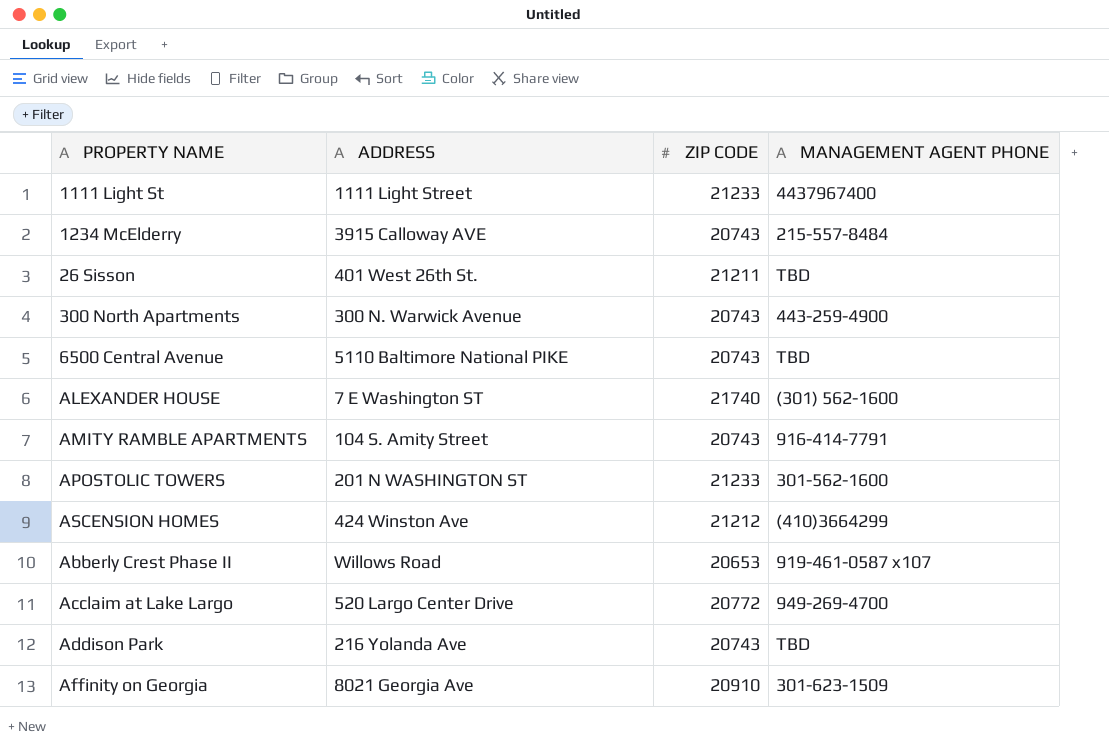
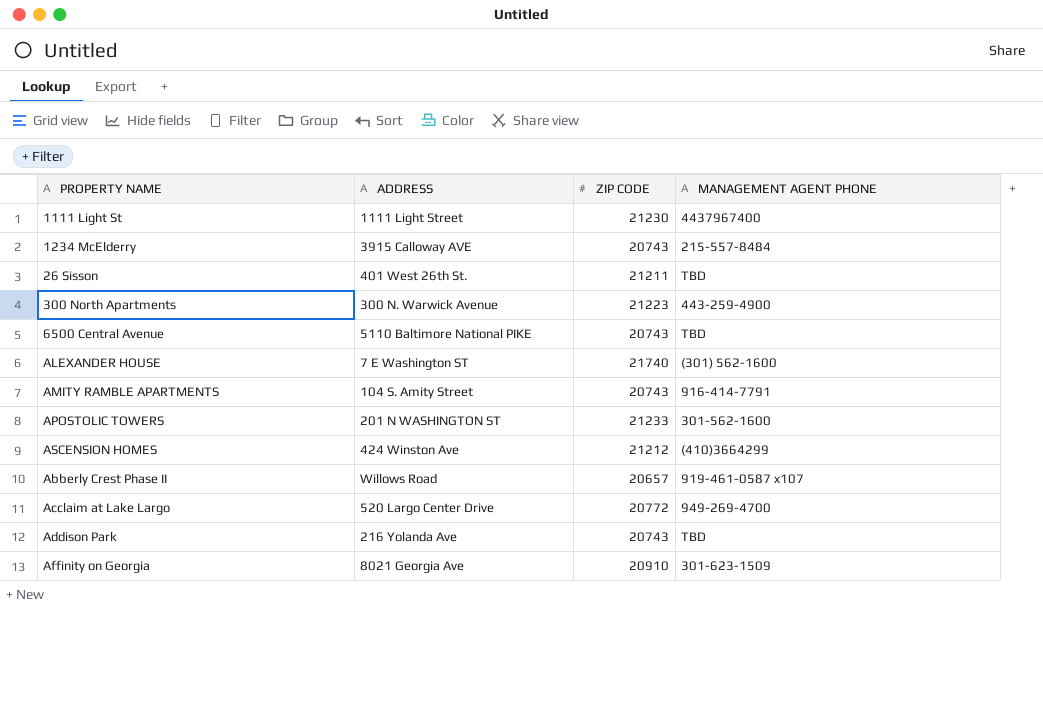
1111 Light St | ZIP CODE: 21233 -> 21230
300 North Apartments | ZIP CODE: 20743 -> 21223
Abberly Crest Phase II | ZIP CODE: 20653 -> 20657

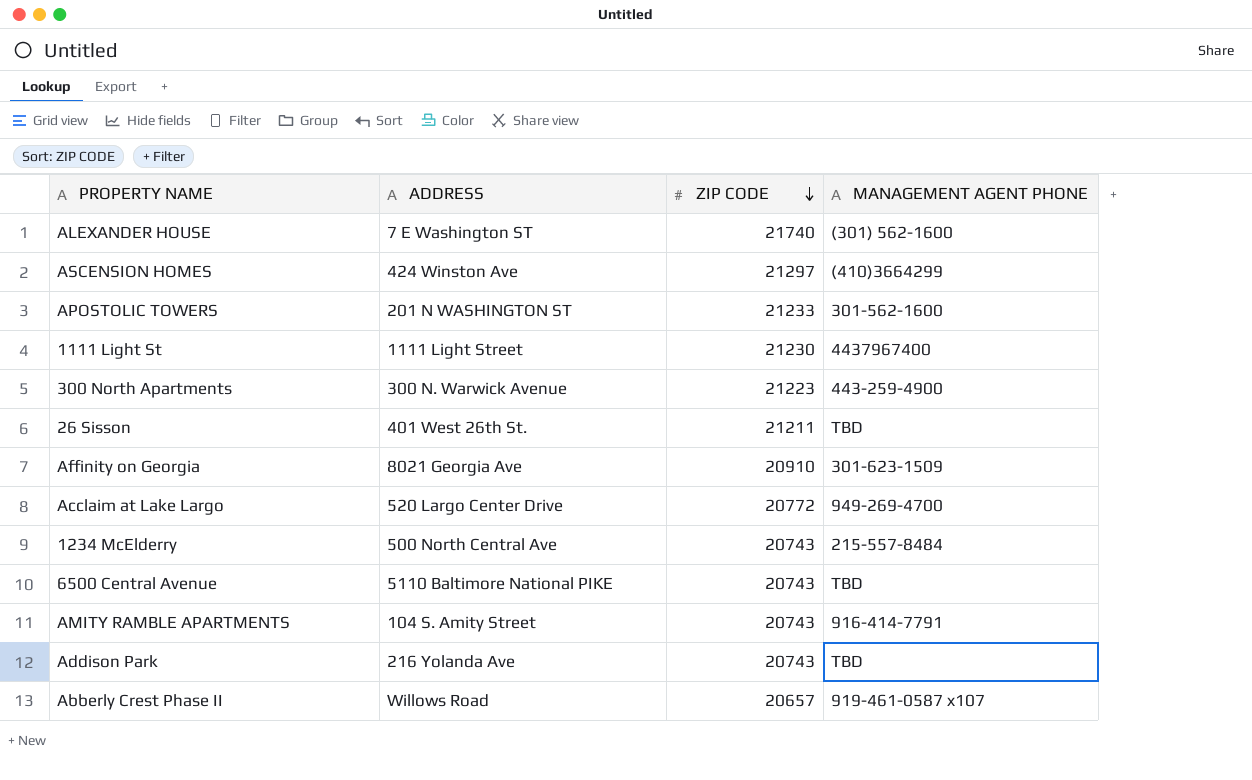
row order: none -> ZIP CODE descending
ASCENSION HOMES | ZIP CODE: 21212 -> 21297
1234 McElderry | ADDRESS: 3915 Calloway AVE -> 500 North Central Ave

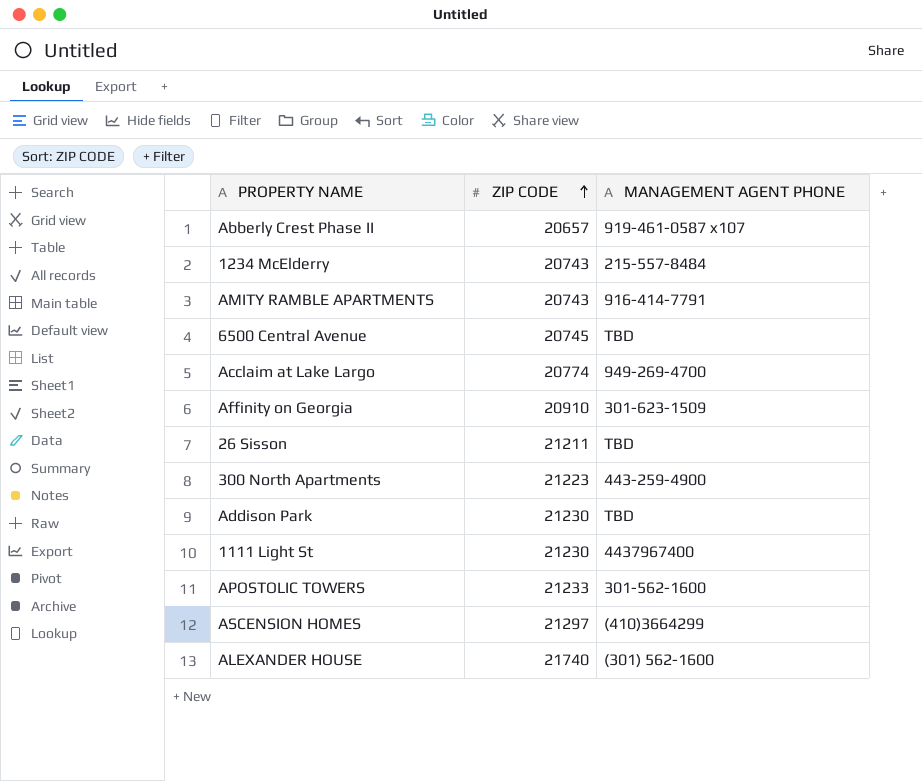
row order: ZIP CODE descending -> ZIP CODE ascending
column ADDRESS | position: 2 -> none
6500 Central Avenue | ZIP CODE: 20743 -> 20745
Acclaim at Lake Largo | ZIP CODE: 20772 -> 20774
Addison Park | ZIP CODE: 20743 -> 21230

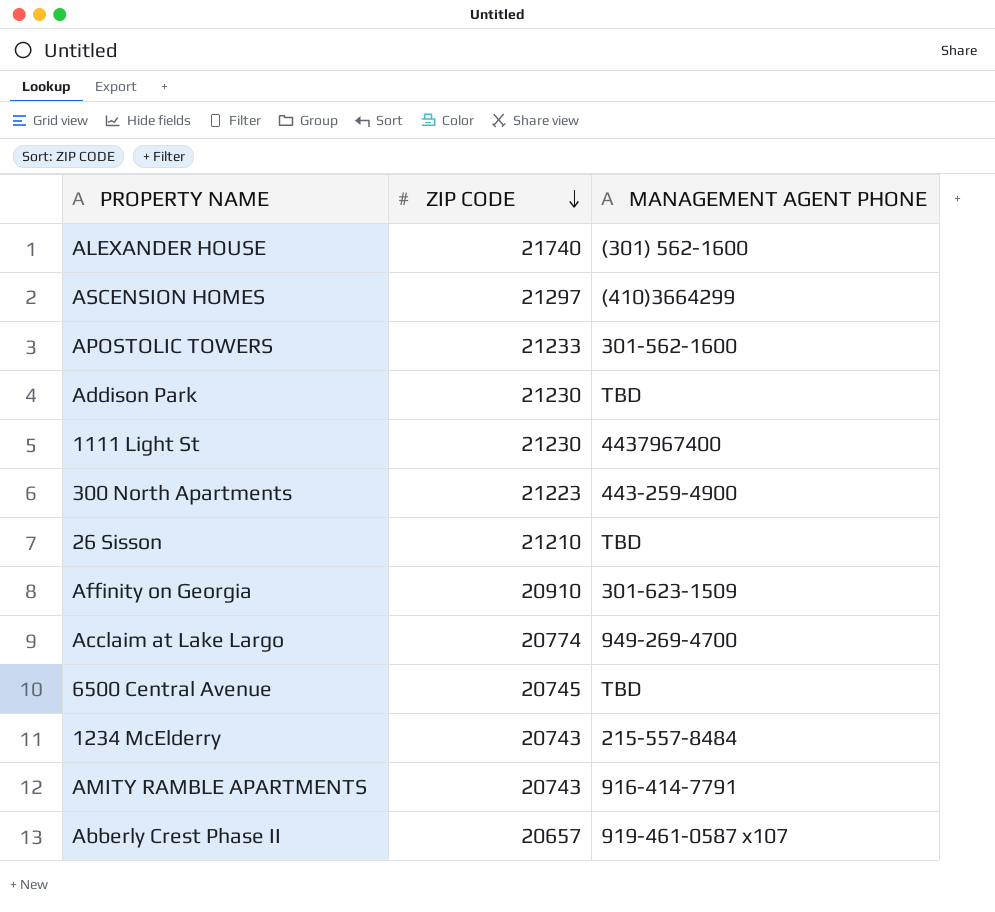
row order: ZIP CODE ascending -> ZIP CODE descending
26 Sisson | ZIP CODE: 21211 -> 21210

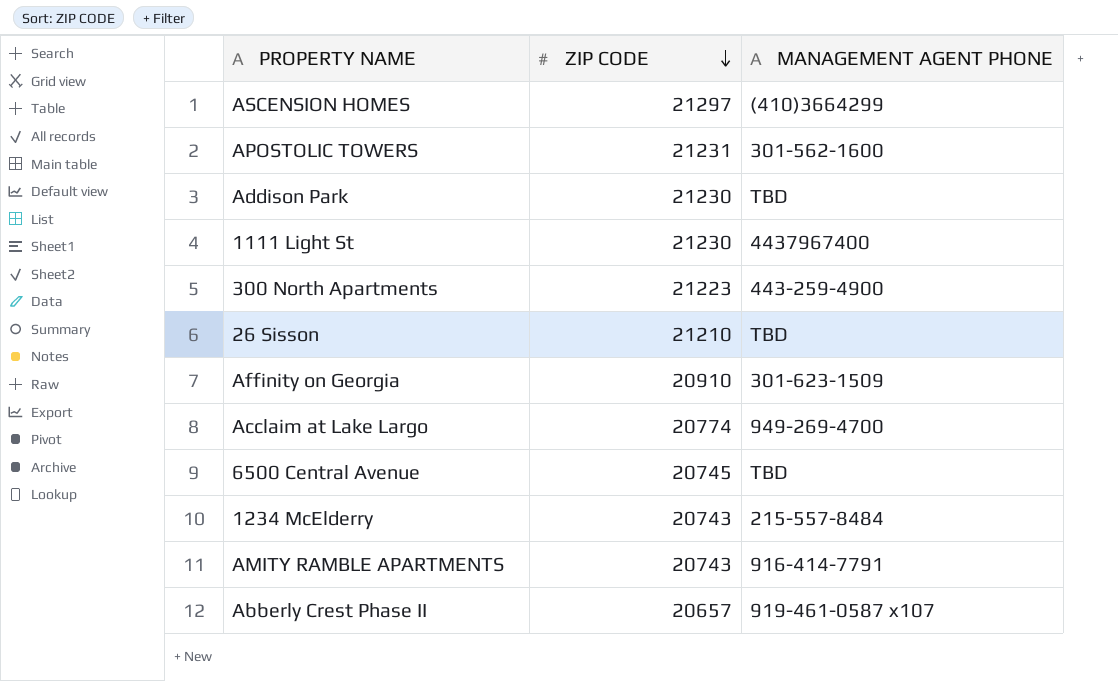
row ALEXANDER HOUSE: 21740 | (301) 562-1600 -> none
APOSTOLIC TOWERS | ZIP CODE: 21233 -> 21231

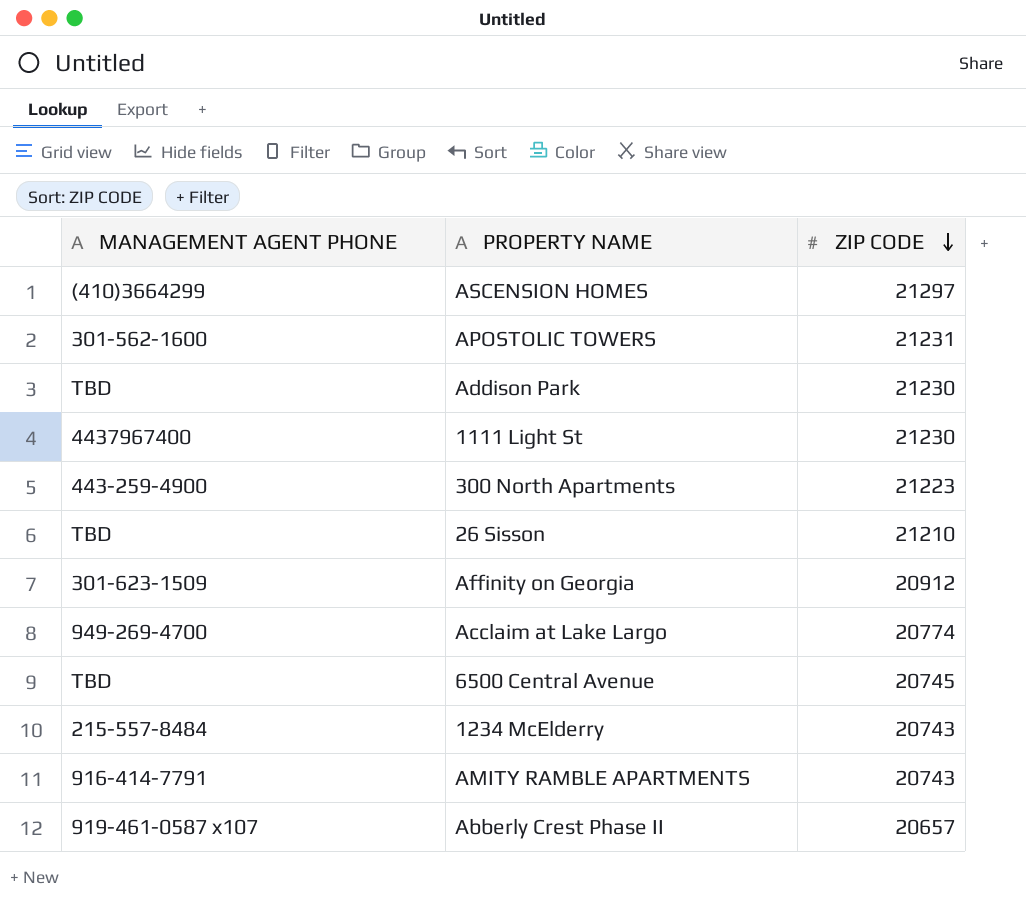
column MANAGEMENT AGENT PHONE | position: 3 -> 1
Affinity on Georgia | ZIP CODE: 20910 -> 20912

